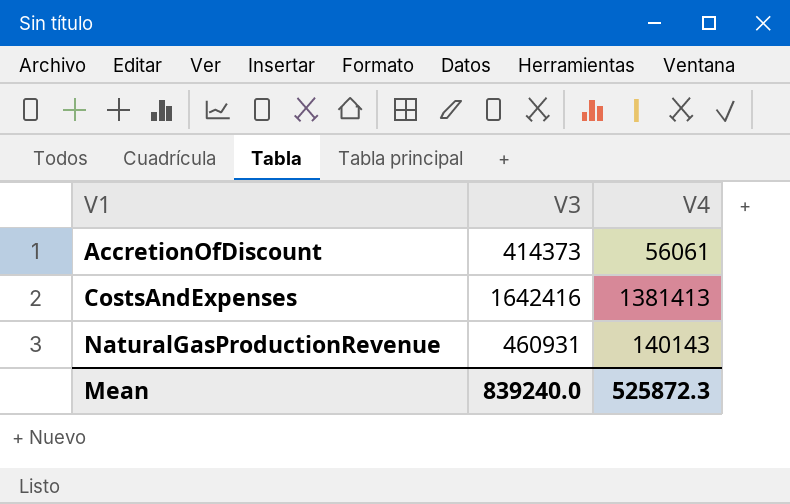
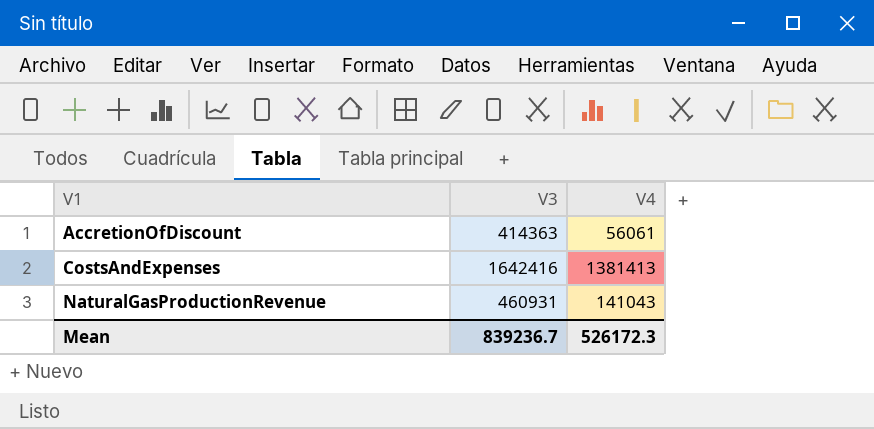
AccretionOfDiscount | V3: 414373 -> 414363
NaturalGasProductionRevenue | V4: 140143 -> 141043
Mean | V3: 839240.0 -> 839236.7
Mean | V4: 525872.3 -> 526172.3

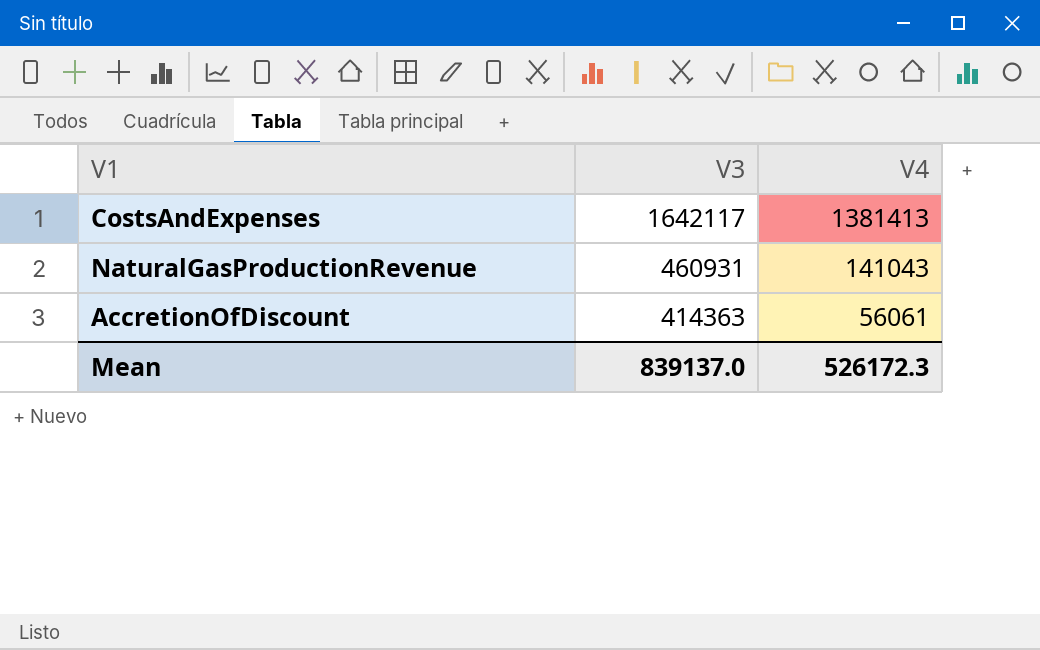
row order: V1 ascending -> V3 descending
CostsAndExpenses | V3: 1642416 -> 1642117
Mean | V3: 839236.7 -> 839137.0

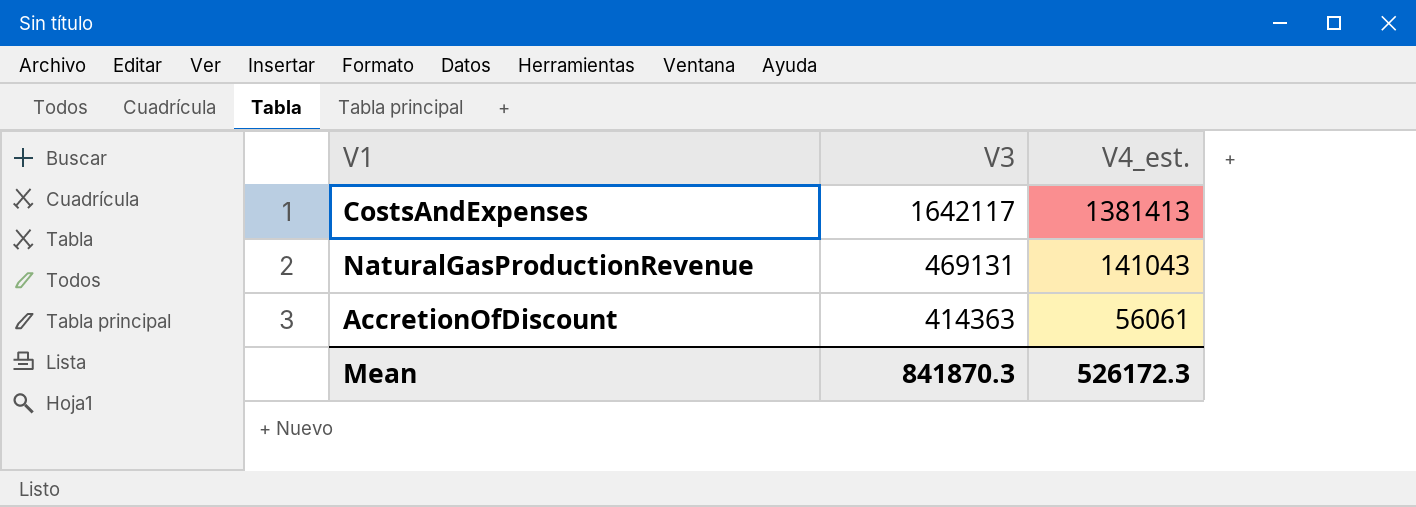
column name: V4 -> V4_est.
NaturalGasProductionRevenue | V3: 460931 -> 469131
Mean | V3: 839137.0 -> 841870.3

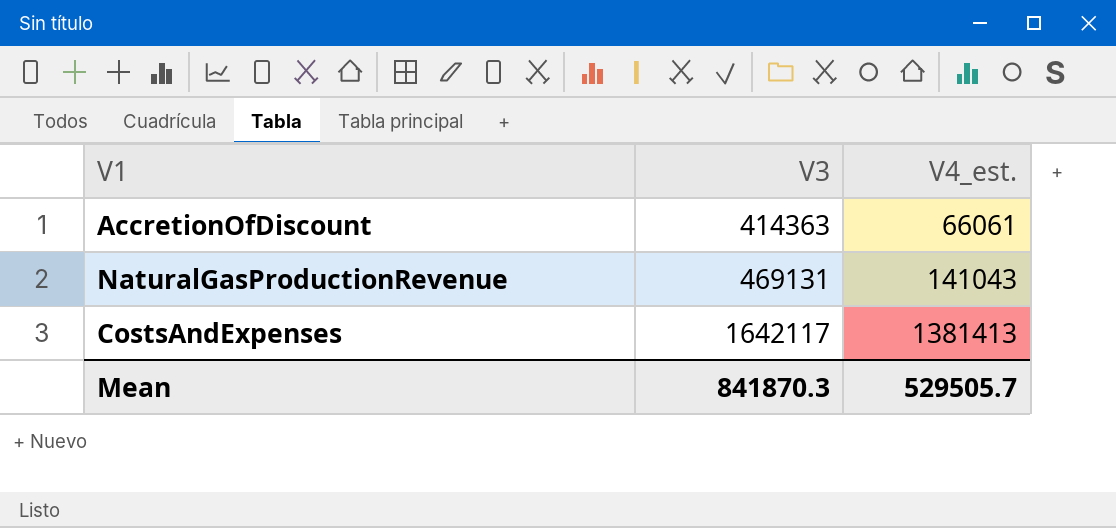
row order: V3 descending -> V3 ascending
AccretionOfDiscount | V4_est.: 56061 -> 66061
Mean | V4_est.: 526172.3 -> 529505.7

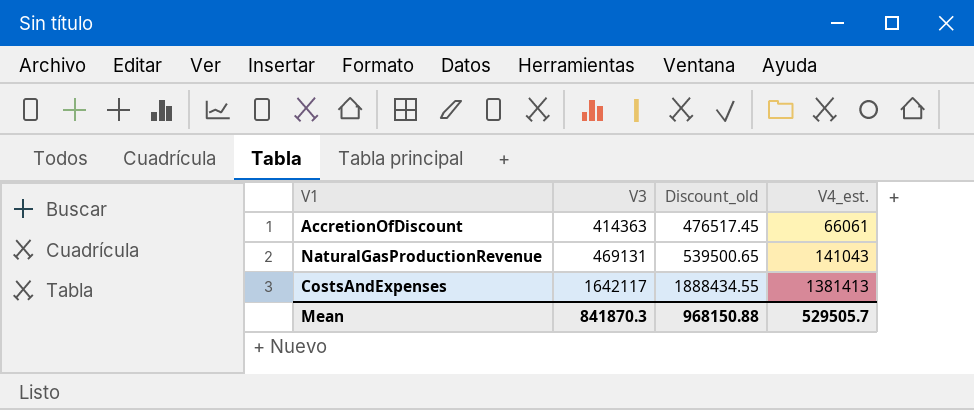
column Discount_old | formula: none -> [V3] * 1.15

